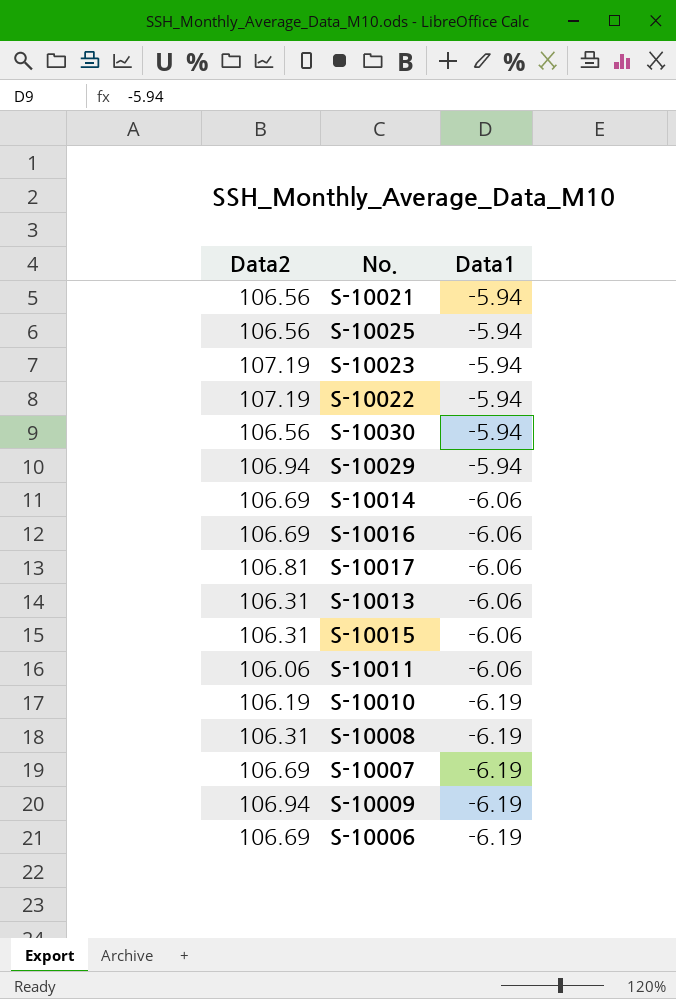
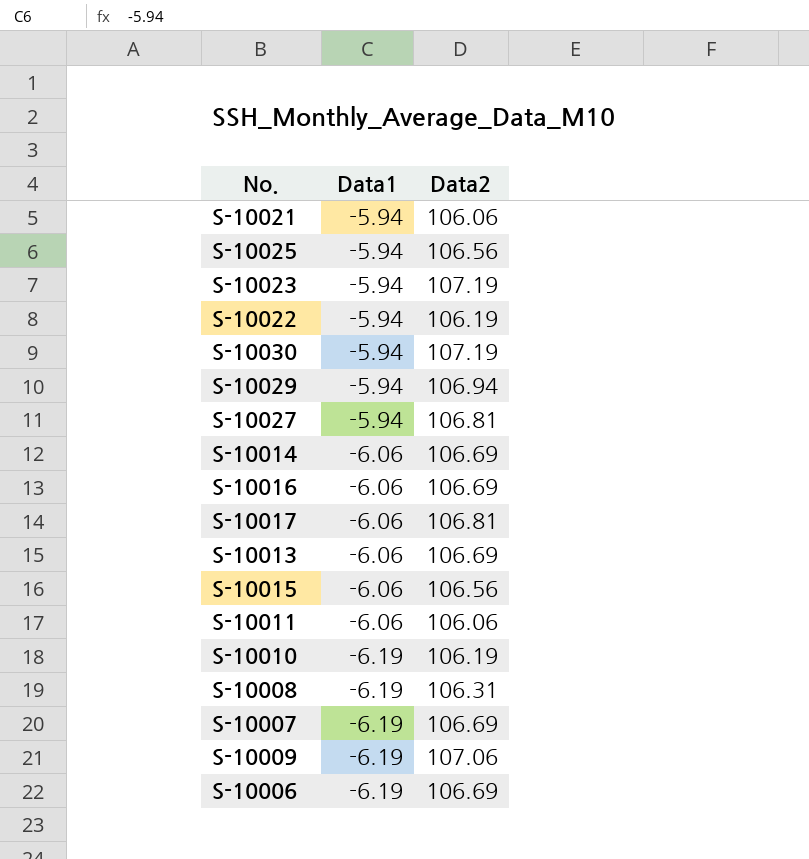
column Data2 | position: 1 -> 3
S-10021 | Data2: 106.56 -> 106.06
S-10022 | Data2: 107.19 -> 106.19
S-10030 | Data2: 106.56 -> 107.19
row S-10027: none -> -5.94 | 106.81
S-10013 | Data2: 106.31 -> 106.69
S-10015 | Data2: 106.31 -> 106.56
S-10009 | Data2: 106.94 -> 107.06

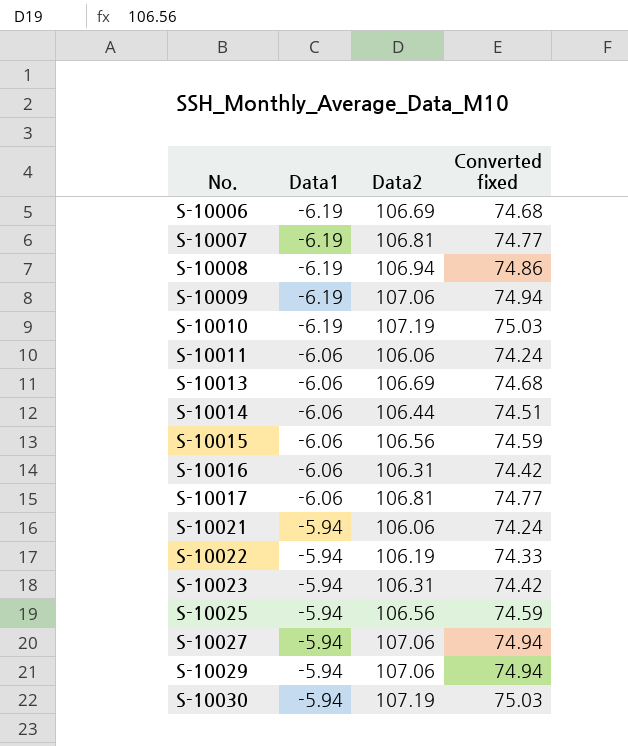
row order: Data1 descending -> No. ascending
column Converted fixed | formula: none -> [Data2] * 0.7
S-10007 | Data2: 106.69 -> 106.81
S-10008 | Data2: 106.31 -> 106.94
S-10010 | Data2: 106.19 -> 107.19
S-10014 | Data2: 106.69 -> 106.44
S-10016 | Data2: 106.69 -> 106.31
S-10023 | Data2: 107.19 -> 106.31
S-10027 | Data2: 106.81 -> 107.06
S-10029 | Data2: 106.94 -> 107.06

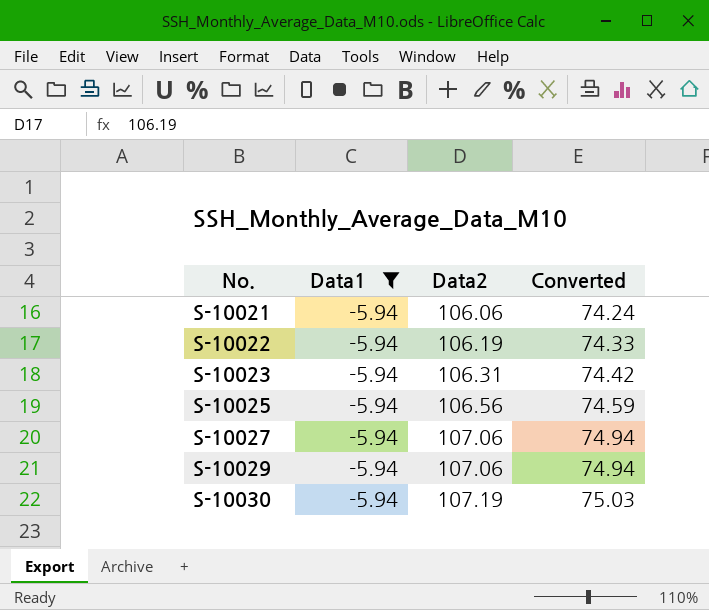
filter: none -> Data1 = -5.94
column name: Converted fixed -> Converted

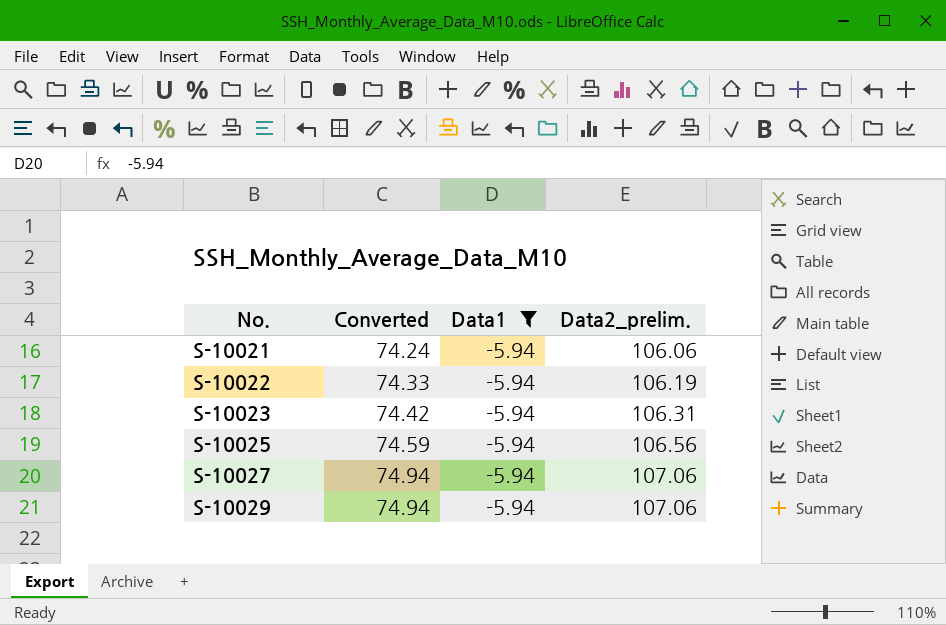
column Converted | position: 4 -> 2
column name: Data2 -> Data2_prelim.
row S-10030: -5.94 | 107.19 | 75.03 -> none

